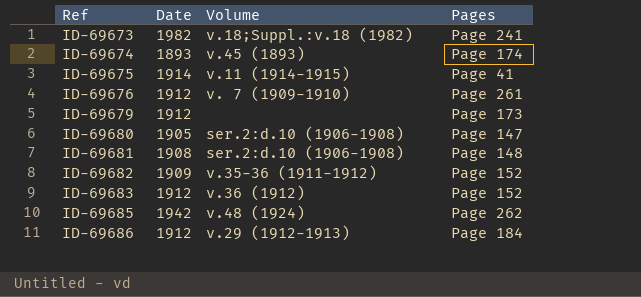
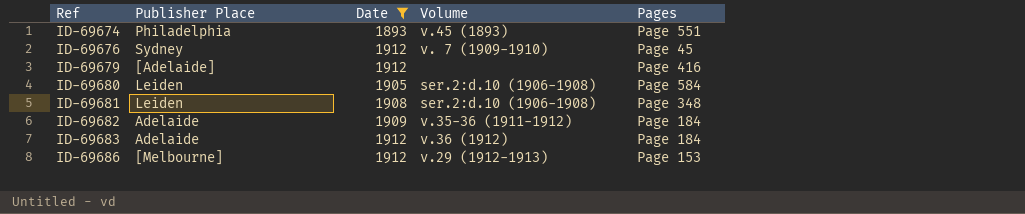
filter: none -> Date <= 1912
column Publisher Place | position: none -> 2
ID-69674 | Pages: Page 174 -> Page 551
ID-69676 | Pages: Page 261 -> Page 45
ID-69679 | Pages: Page 173 -> Page 416
ID-69680 | Pages: Page 147 -> Page 584
ID-69681 | Pages: Page 148 -> Page 348
ID-69682 | Pages: Page 152 -> Page 184
ID-69683 | Pages: Page 152 -> Page 184
ID-69686 | Pages: Page 184 -> Page 153

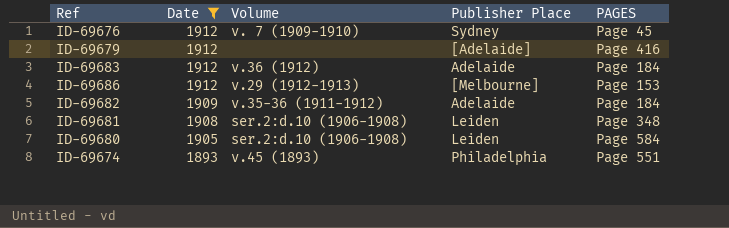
row order: Ref ascending -> Date descending
column Publisher Place | position: 2 -> 4
column name: Pages -> PAGES

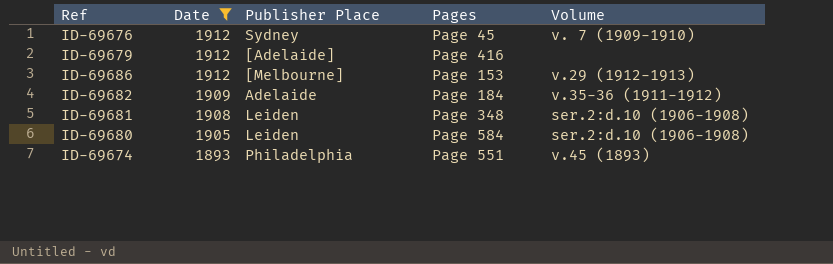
column name: PAGES -> Pages
column Volume | position: 3 -> 5
row ID-69683: 1912 | v.36 (1912) | Adelaide | Page 184 -> none

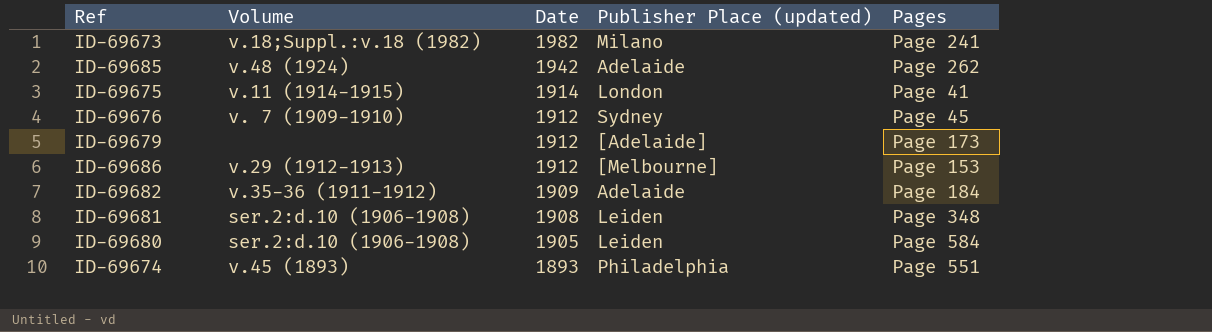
filter: Date <= 1912 -> none
column Volume | position: 5 -> 2
column name: Publisher Place -> Publisher Place (updated)
ID-69679 | Pages: Page 416 -> Page 173

